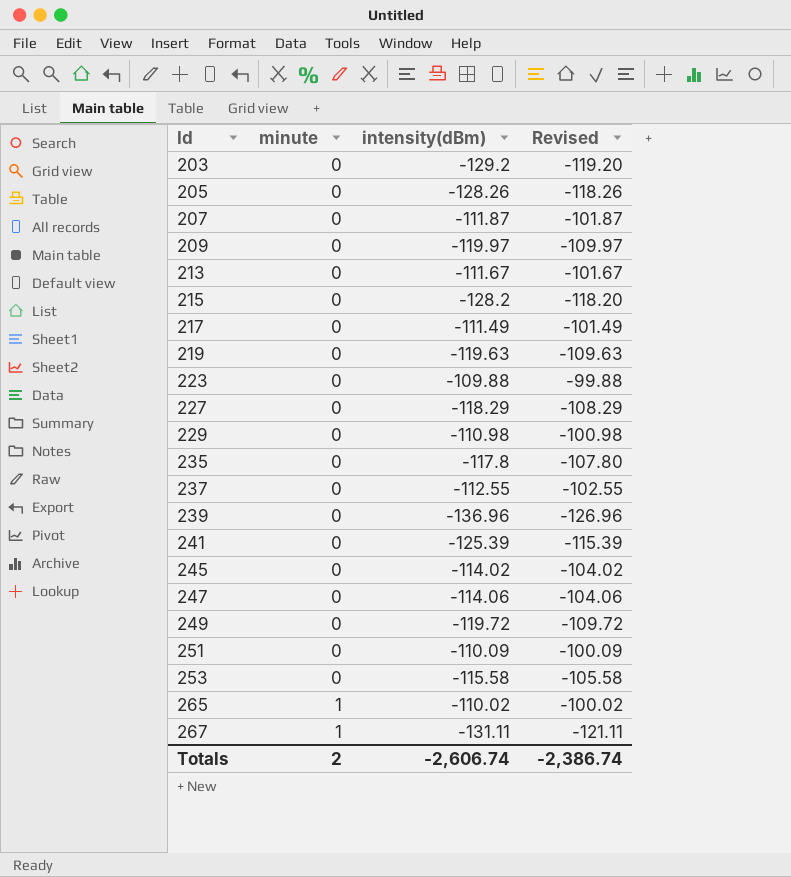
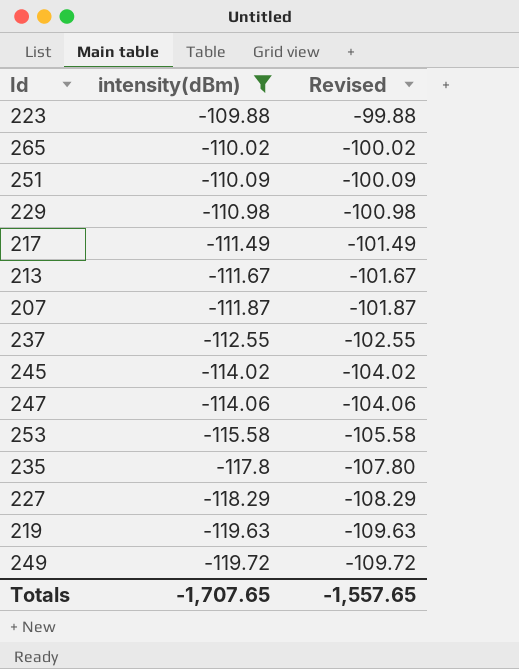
filter: none -> intensity(dBm) >= -119.72
row order: Id ascending -> intensity(dBm) descending
column minute | position: 2 -> none
Totals | intensity(dBm): -2,606.74 -> -1,707.65
Totals | Revised: -2,386.74 -> -1,557.65

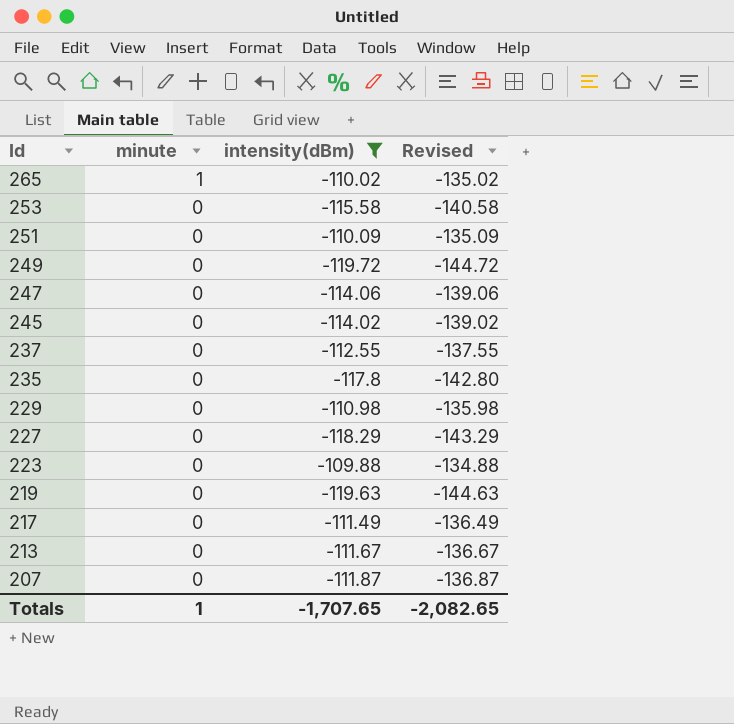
row order: intensity(dBm) descending -> Id descending
column minute | position: none -> 2
column Revised | formula: [intensity(dBm)] + 10 -> [intensity(dBm)] - 25
Totals | Revised: -1,557.65 -> -2,082.65

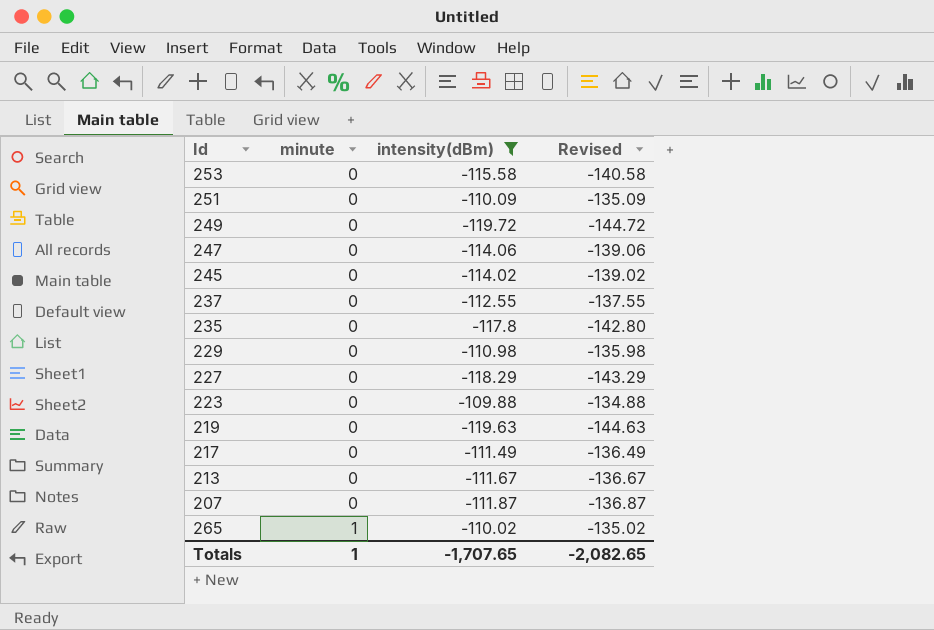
row order: Id descending -> minute ascending

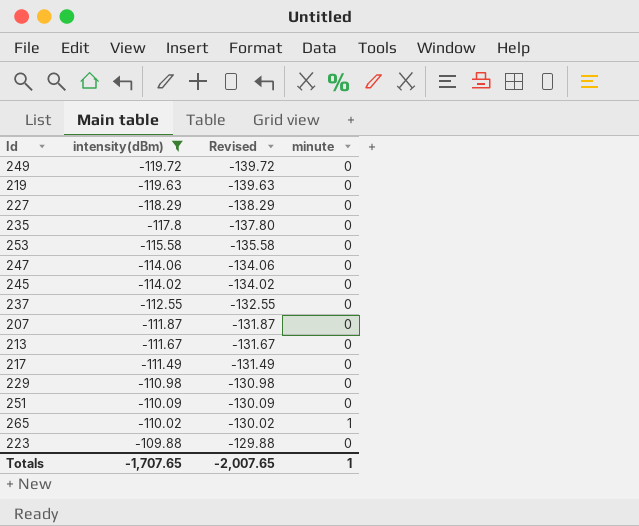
row order: minute ascending -> intensity(dBm) ascending
column Revised | formula: [intensity(dBm)] - 25 -> [intensity(dBm)] - 20
column minute | position: 2 -> 4
Totals | Revised: -2,082.65 -> -2,007.65

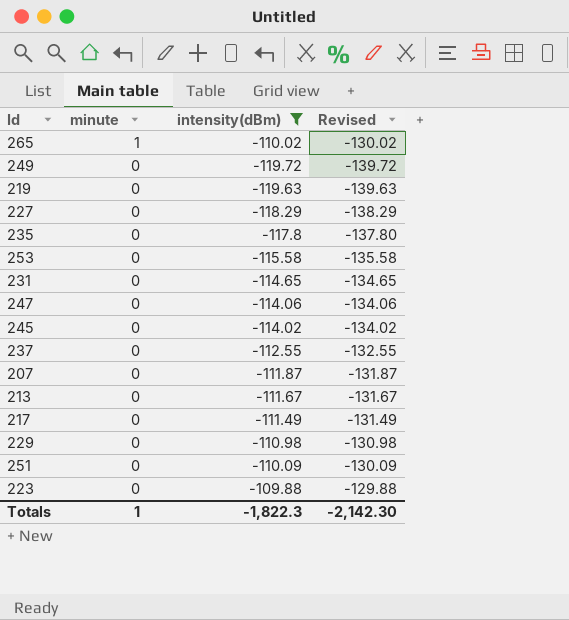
row order: intensity(dBm) ascending -> minute descending
column minute | position: 4 -> 2
row 231: none -> 0 | -114.65 | -134.65
Totals | intensity(dBm): -1,707.65 -> -1,822.3
Totals | Revised: -2,007.65 -> -2,142.30

